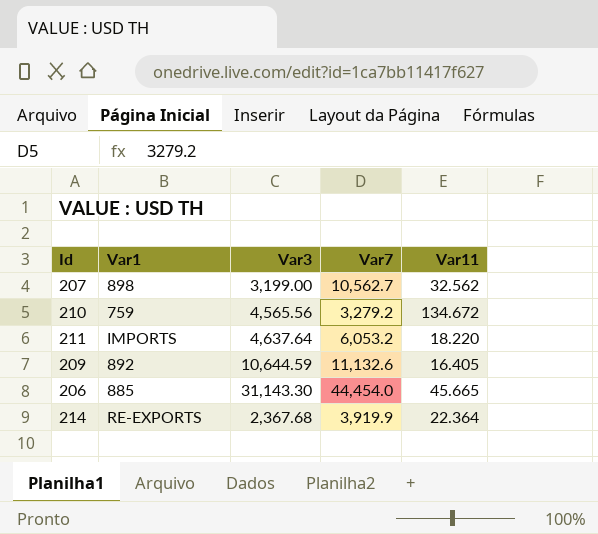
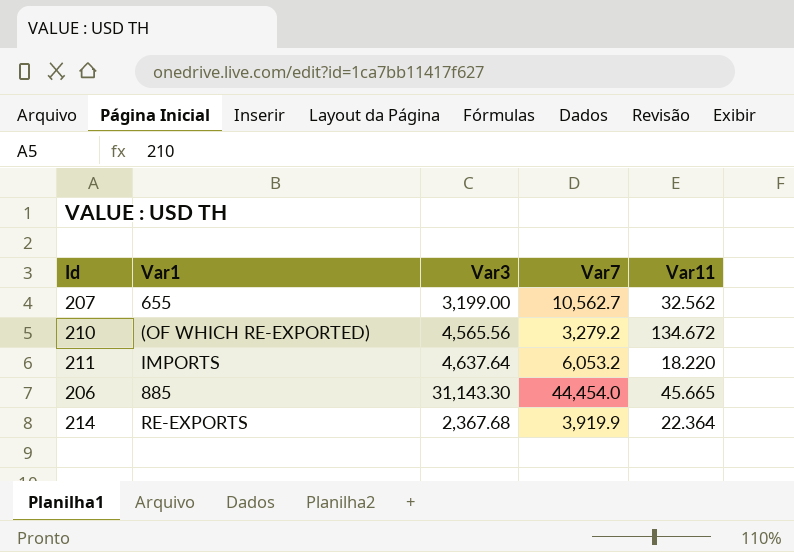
row 209: 892 | 10,644.59 | 11,132.6 | 16.405 -> none
207 | Var1: 898 -> 655
210 | Var1: 759 -> (OF WHICH RE-EXPORTED)

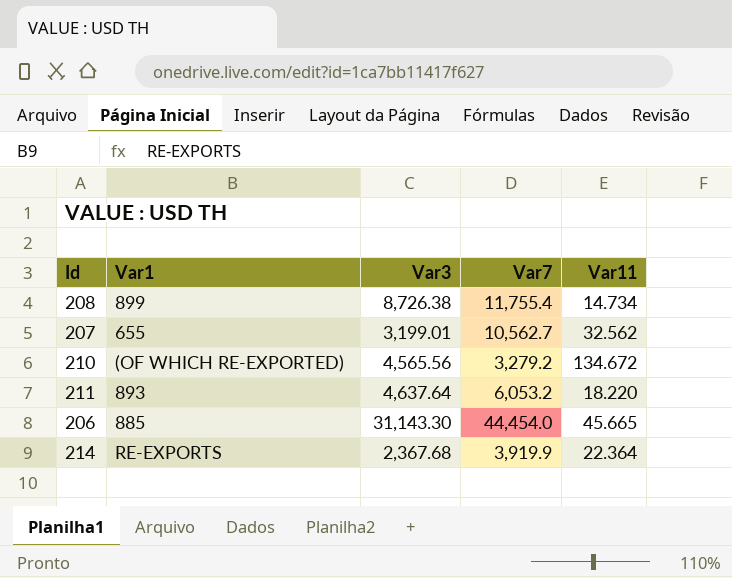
row 208: none -> 899 | 8,726.38 | 11,755.4 | 14.734
207 | Var3: 3,199.00 -> 3,199.01
211 | Var1: IMPORTS -> 893

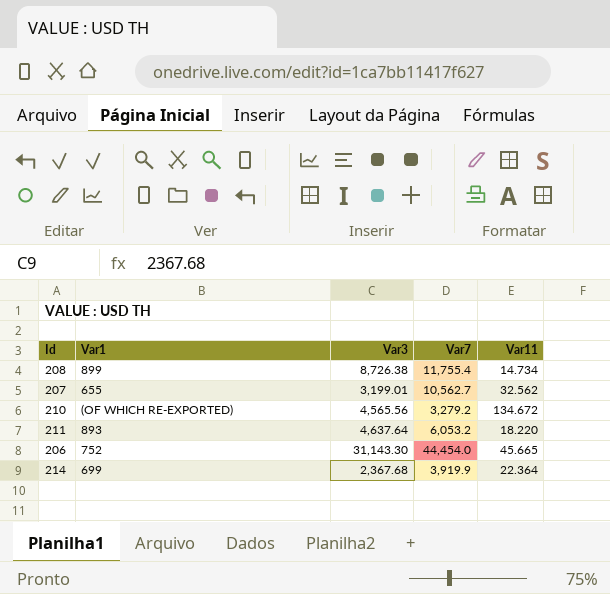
206 | Var1: 885 -> 752
214 | Var1: RE-EXPORTS -> 699

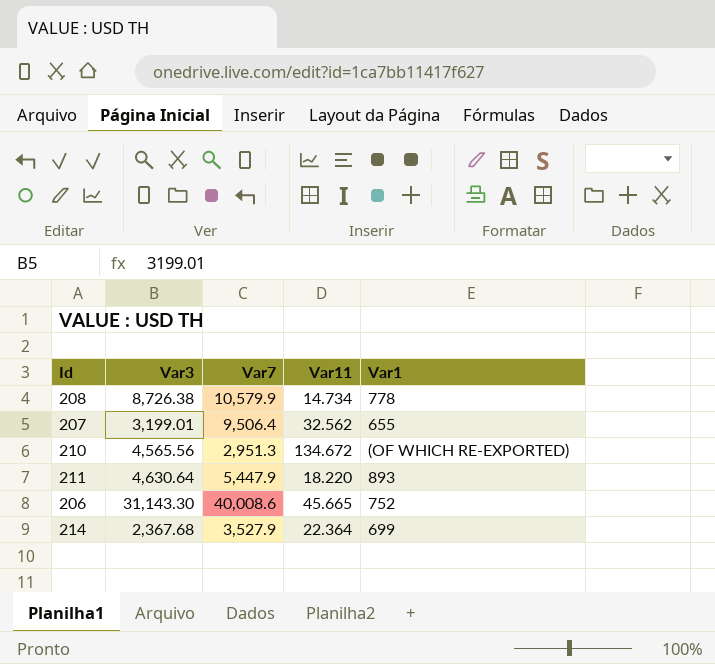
column Var1 | position: 2 -> 5
208 | Var7: 11,755.4 -> 10,579.9
208 | Var1: 899 -> 778
207 | Var7: 10,562.7 -> 9,506.4
210 | Var7: 3,279.2 -> 2,951.3
211 | Var3: 4,637.64 -> 4,630.64
211 | Var7: 6,053.2 -> 5,447.9
206 | Var7: 44,454.0 -> 40,008.6
214 | Var7: 3,919.9 -> 3,527.9

